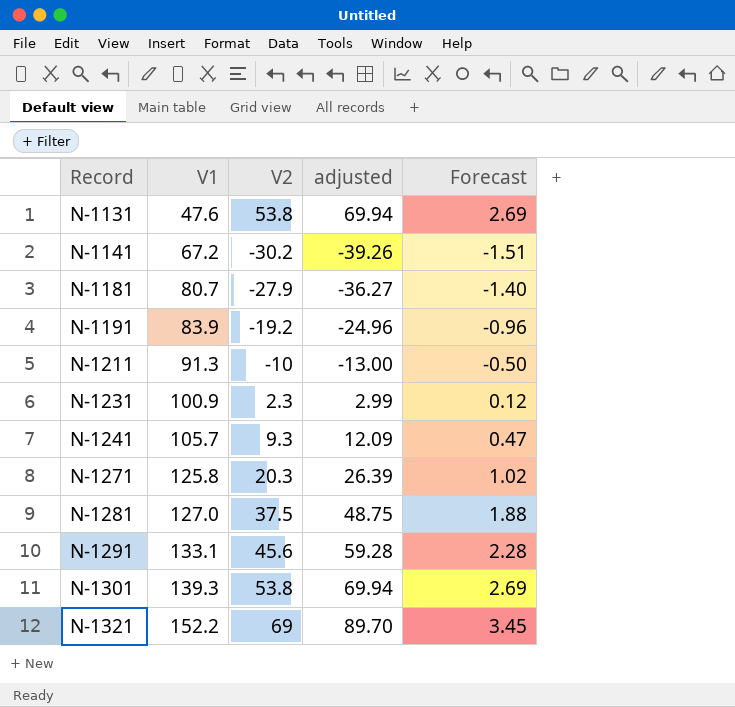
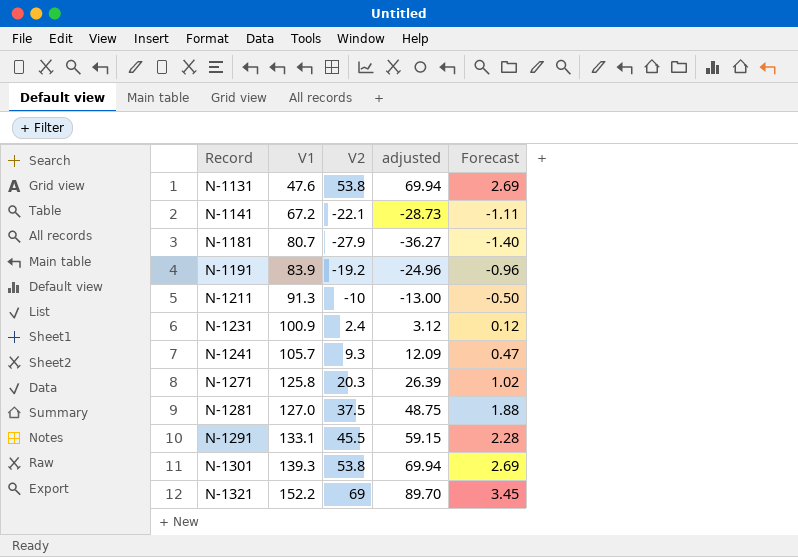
N-1141 | V2: -30.2 -> -22.1
N-1141 | adjusted: -39.26 -> -28.73
N-1141 | Forecast: -1.51 -> -1.11
N-1231 | V2: 2.3 -> 2.4
N-1231 | adjusted: 2.99 -> 3.12
N-1291 | V2: 45.6 -> 45.5
N-1291 | adjusted: 59.28 -> 59.15

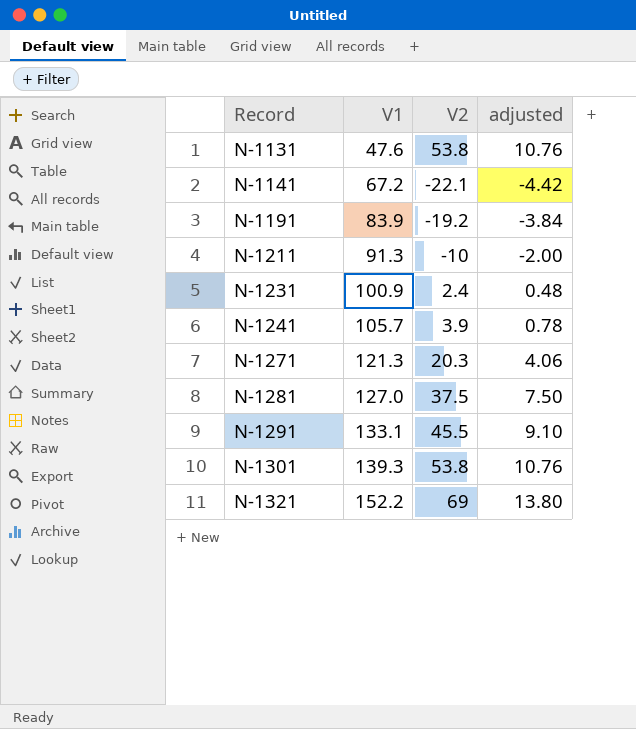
column Forecast | formula: [V2] * 0.05 -> none
column adjusted | formula: [V2] * 1.3 -> [V2] * 0.2
row N-1181: 80.7 | -27.9 | -36.27 | -1.40 -> none
N-1241 | V2: 9.3 -> 3.9
N-1271 | V1: 125.8 -> 121.3

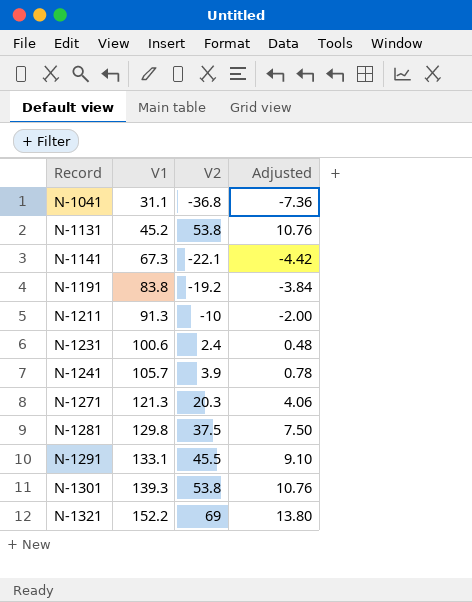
column name: adjusted -> Adjusted
row N-1041: none -> 31.1 | -36.8 | -7.36
N-1131 | V1: 47.6 -> 45.2
N-1141 | V1: 67.2 -> 67.3
N-1191 | V1: 83.9 -> 83.8
N-1231 | V1: 100.9 -> 100.6
N-1281 | V1: 127.0 -> 129.8

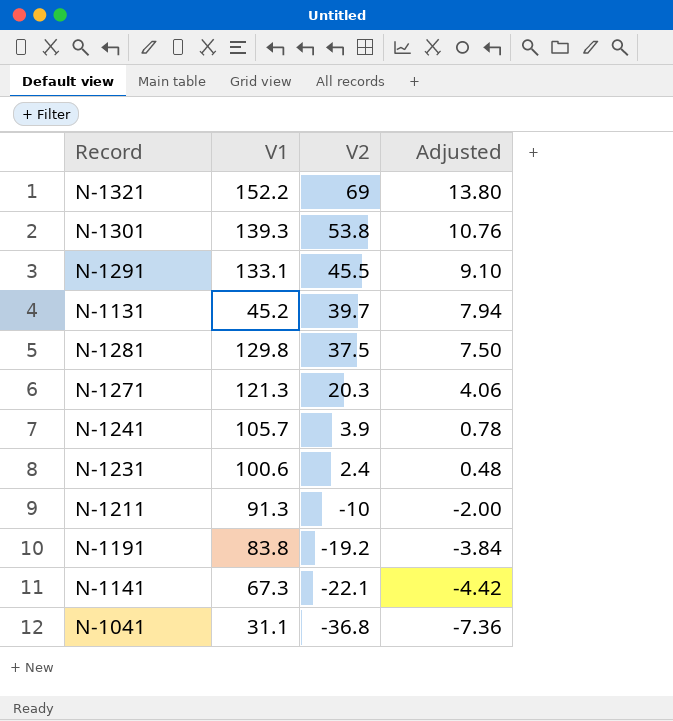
row order: Record ascending -> V2 descending
N-1131 | V2: 53.8 -> 39.7
N-1131 | Adjusted: 10.76 -> 7.94

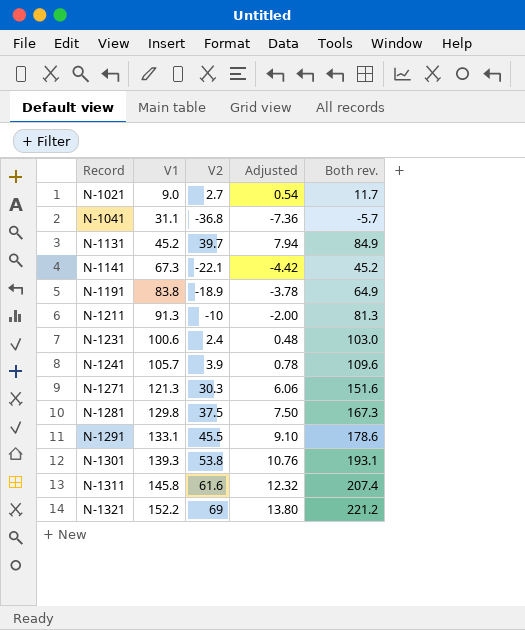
row order: V2 descending -> Record ascending
column Both rev. | formula: none -> [V1] + [V2]
row N-1021: none -> 9.0 | 2.7 | 0.54 | 11.7
N-1191 | V2: -19.2 -> -18.9
N-1191 | Adjusted: -3.84 -> -3.78
N-1271 | V2: 20.3 -> 30.3
N-1271 | Adjusted: 4.06 -> 6.06
row N-1311: none -> 145.8 | 61.6 | 12.32 | 207.4

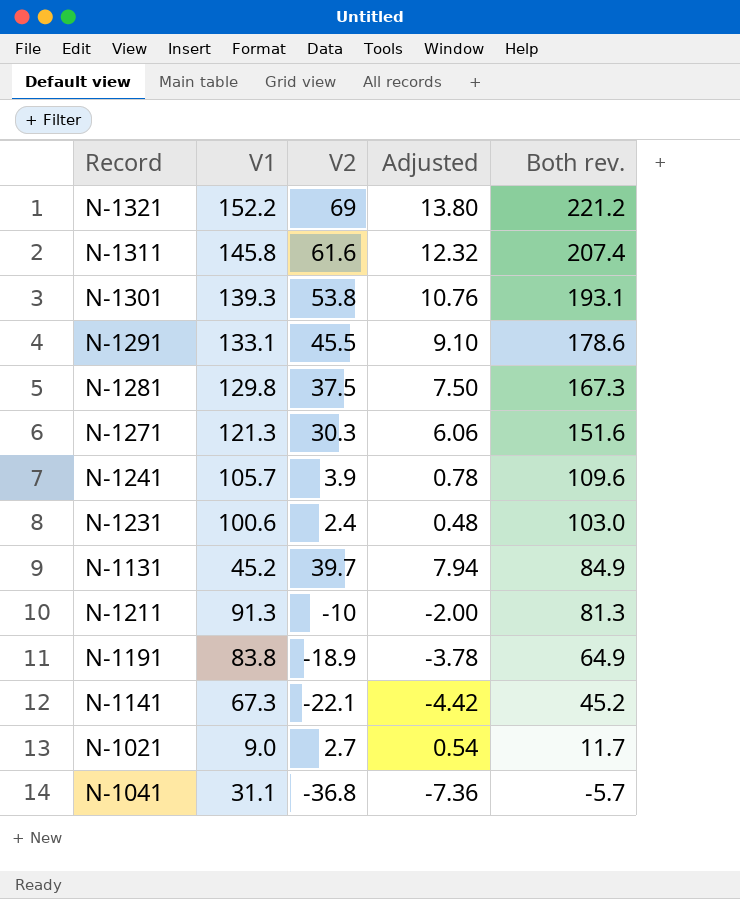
row order: Record ascending -> Both rev. descending

